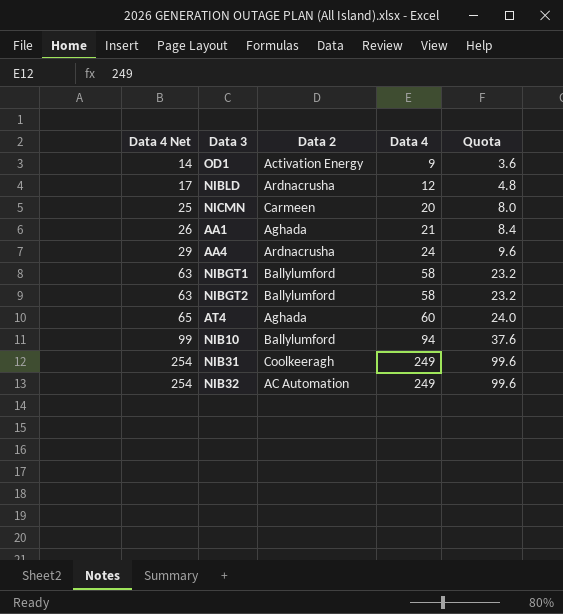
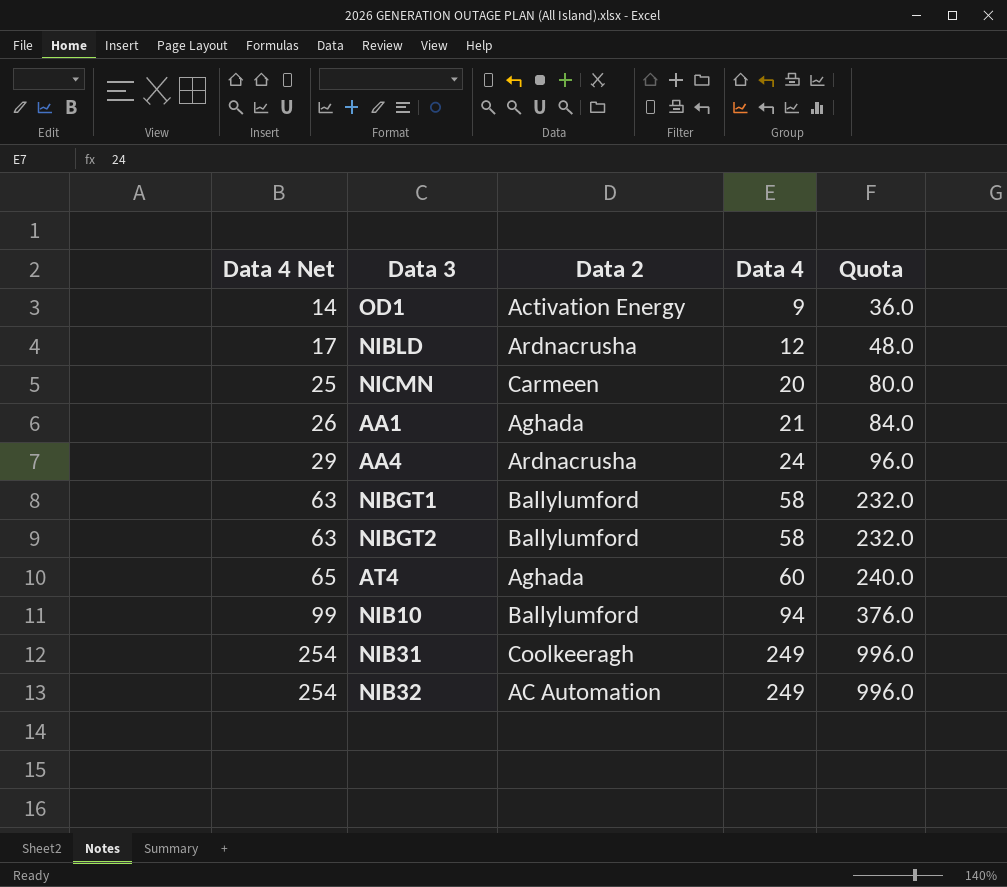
column Quota | formula: [Data 4] * 0.4 -> [Data 4] * 4

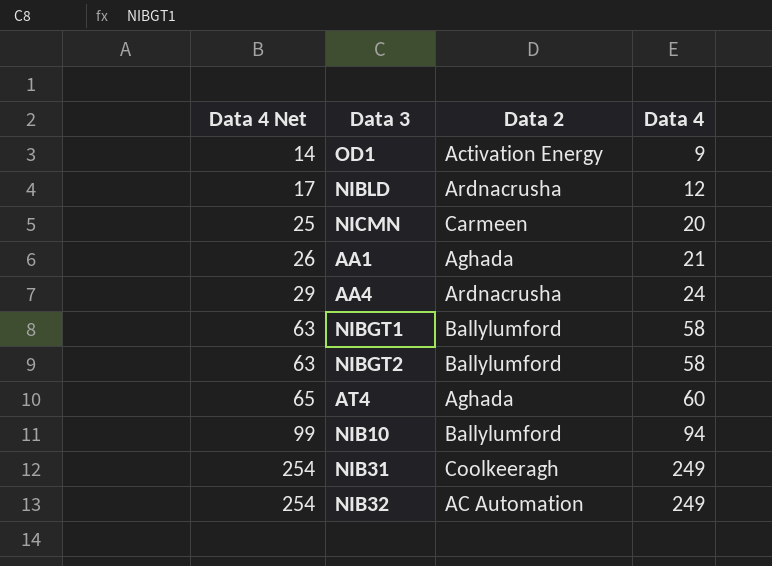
column Quota | formula: [Data 4] * 4 -> none

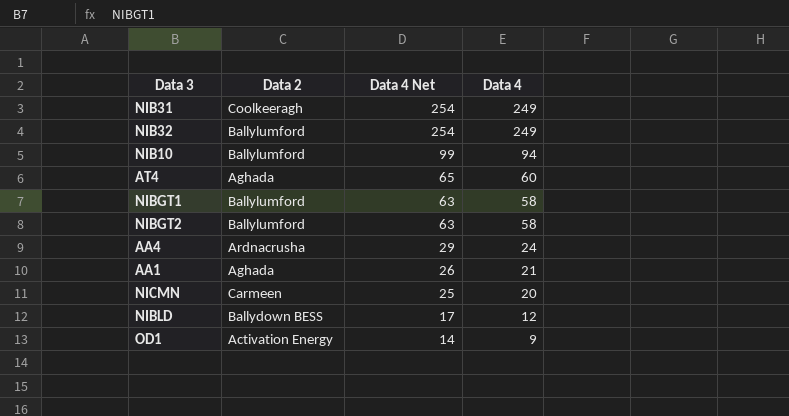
row order: Data 4 Net ascending -> Data 4 Net descending
column Data 4 Net | position: 1 -> 3
NIB32 | Data 2: AC Automation -> Ballylumford
NIBLD | Data 2: Ardnacrusha -> Ballydown BESS

